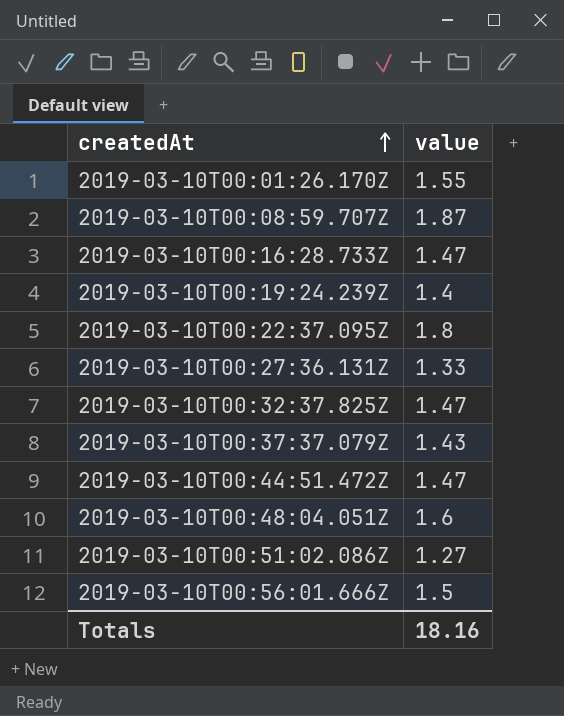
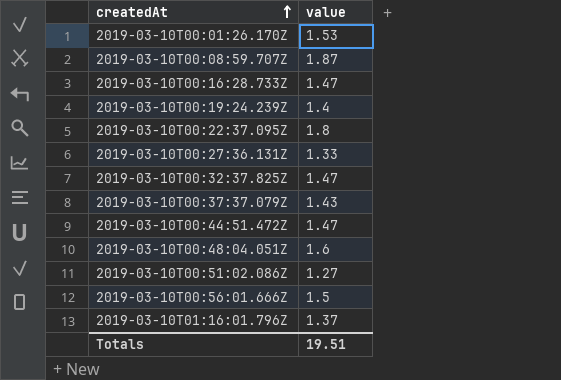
2019-03-10T00:01:26.170Z | value: 1.55 -> 1.53
row 2019-03-10T01:16:01.796Z: none -> 1.37
Totals | value: 18.16 -> 19.51

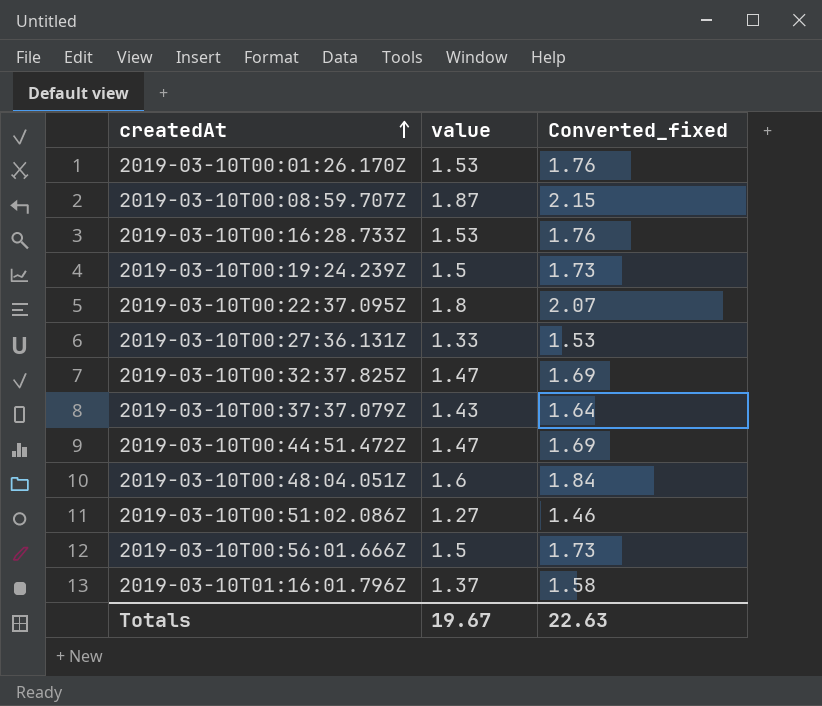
column Converted_fixed | formula: none -> [value] * 1.15
2019-03-10T00:16:28.733Z | value: 1.47 -> 1.53
2019-03-10T00:19:24.239Z | value: 1.4 -> 1.5
Totals | value: 19.51 -> 19.67

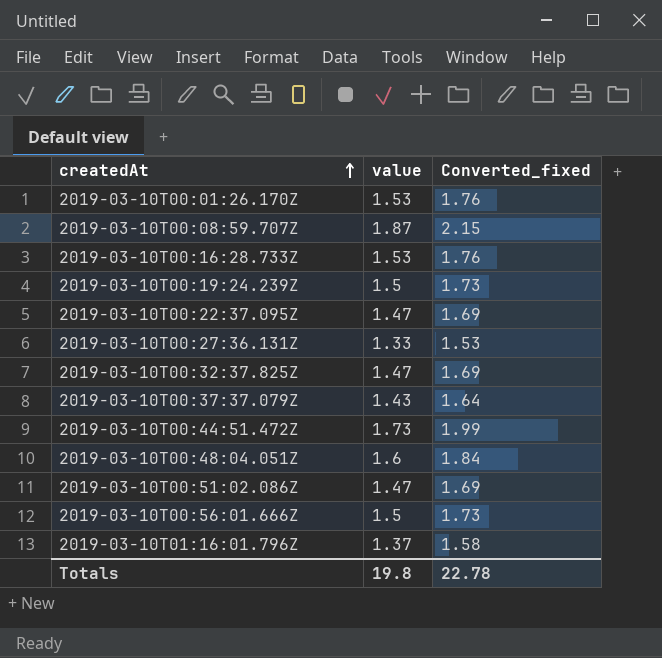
2019-03-10T00:22:37.095Z | value: 1.8 -> 1.47
2019-03-10T00:22:37.095Z | Converted_fixed: 2.07 -> 1.69
2019-03-10T00:44:51.472Z | value: 1.47 -> 1.73
2019-03-10T00:44:51.472Z | Converted_fixed: 1.69 -> 1.99
2019-03-10T00:51:02.086Z | value: 1.27 -> 1.47
2019-03-10T00:51:02.086Z | Converted_fixed: 1.46 -> 1.69
Totals | value: 19.67 -> 19.8
Totals | Converted_fixed: 22.63 -> 22.78

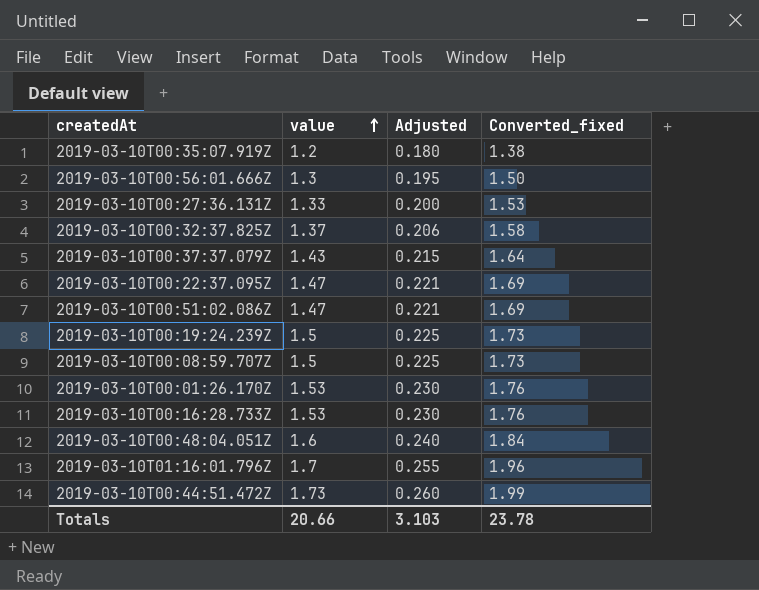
row order: createdAt ascending -> value ascending
column Adjusted | formula: none -> [value] * 0.15
row 2019-03-10T00:35:07.919Z: none -> 1.2 | 0.180 | 1.38
2019-03-10T00:56:01.666Z | value: 1.5 -> 1.3
2019-03-10T00:56:01.666Z | Converted_fixed: 1.73 -> 1.50
2019-03-10T00:32:37.825Z | value: 1.47 -> 1.37
2019-03-10T00:32:37.825Z | Converted_fixed: 1.69 -> 1.58
2019-03-10T00:08:59.707Z | value: 1.87 -> 1.5
2019-03-10T00:08:59.707Z | Converted_fixed: 2.15 -> 1.73
2019-03-10T01:16:01.796Z | value: 1.37 -> 1.7
2019-03-10T01:16:01.796Z | Converted_fixed: 1.58 -> 1.96
Totals | value: 19.8 -> 20.66
Totals | Converted_fixed: 22.78 -> 23.78

